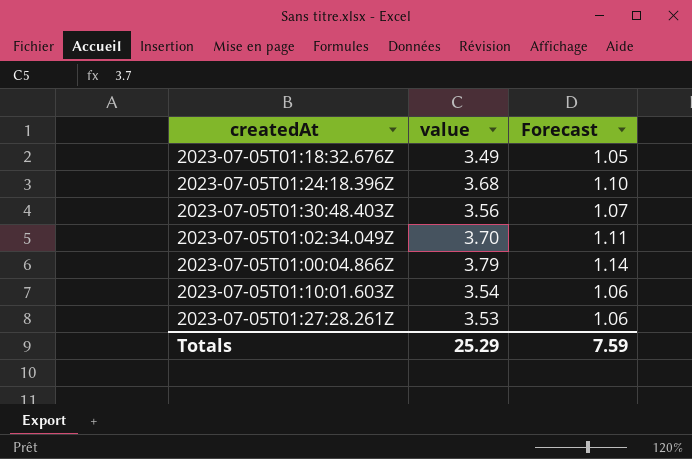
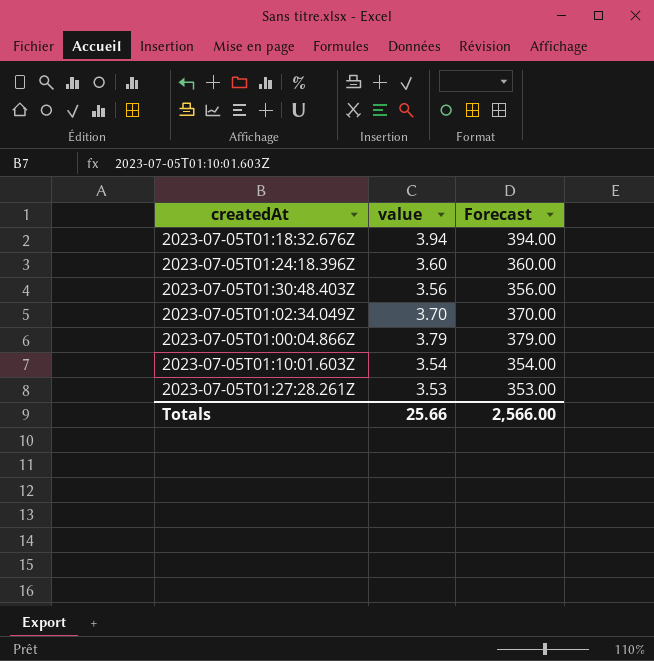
column Forecast | formula: [value] * 0.3 -> [value] * 100
2023-07-05T01:18:32.676Z | value: 3.49 -> 3.94
2023-07-05T01:24:18.396Z | value: 3.68 -> 3.60
Totals | value: 25.29 -> 25.66
Totals | Forecast: 7.59 -> 2,566.00

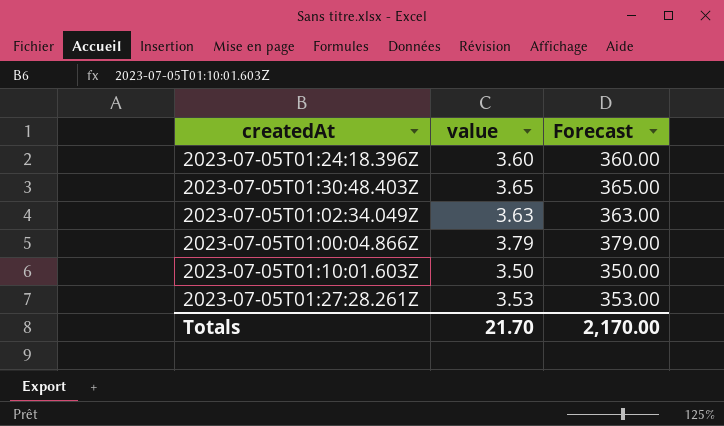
row 2023-07-05T01:18:32.676Z: 3.94 | 394.00 -> none
2023-07-05T01:30:48.403Z | value: 3.56 -> 3.65
2023-07-05T01:30:48.403Z | Forecast: 356.00 -> 365.00
2023-07-05T01:02:34.049Z | value: 3.70 -> 3.63
2023-07-05T01:02:34.049Z | Forecast: 370.00 -> 363.00
2023-07-05T01:10:01.603Z | value: 3.54 -> 3.50
2023-07-05T01:10:01.603Z | Forecast: 354.00 -> 350.00
Totals | value: 25.66 -> 21.70
Totals | Forecast: 2,566.00 -> 2,170.00

